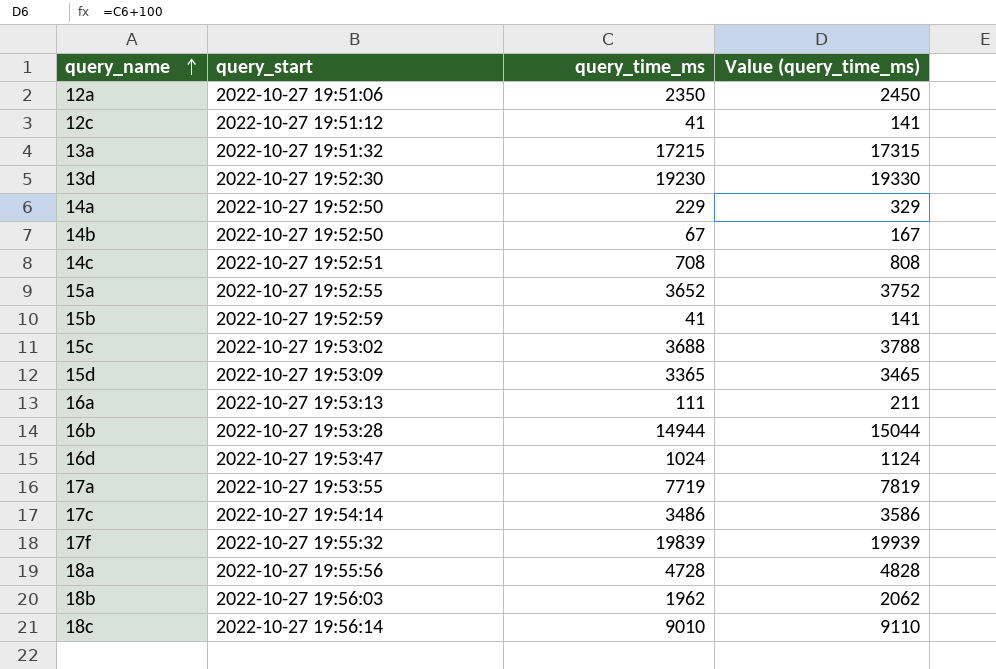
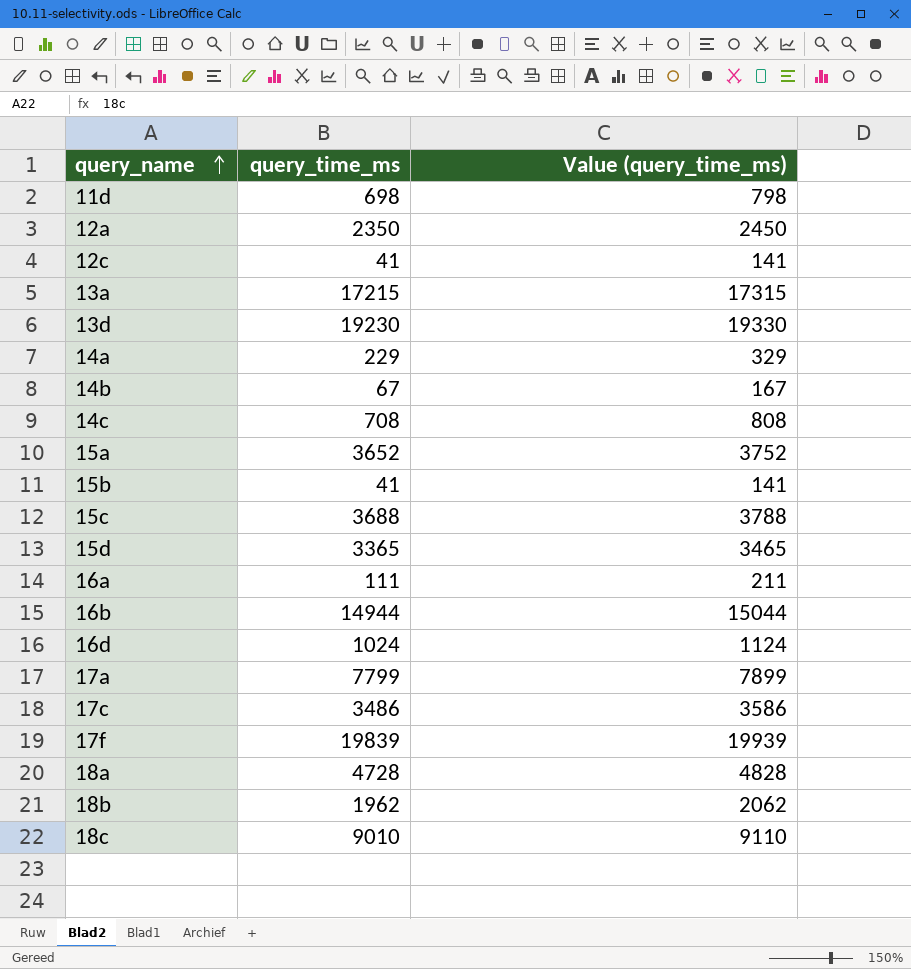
column query_start | position: 2 -> none
row 11d: none -> 698 | 798
17a | query_time_ms: 7719 -> 7799
17a | Value (query_time_ms): 7819 -> 7899

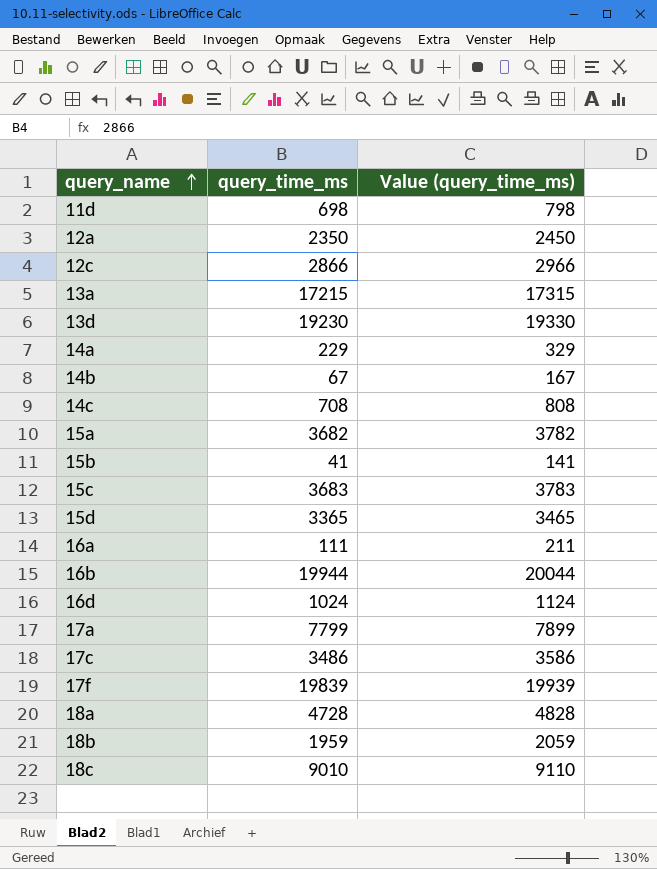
12c | query_time_ms: 41 -> 2866
12c | Value (query_time_ms): 141 -> 2966
15a | query_time_ms: 3652 -> 3682
15a | Value (query_time_ms): 3752 -> 3782
15c | query_time_ms: 3688 -> 3683
15c | Value (query_time_ms): 3788 -> 3783
16b | query_time_ms: 14944 -> 19944
16b | Value (query_time_ms): 15044 -> 20044
18b | query_time_ms: 1962 -> 1959
18b | Value (query_time_ms): 2062 -> 2059

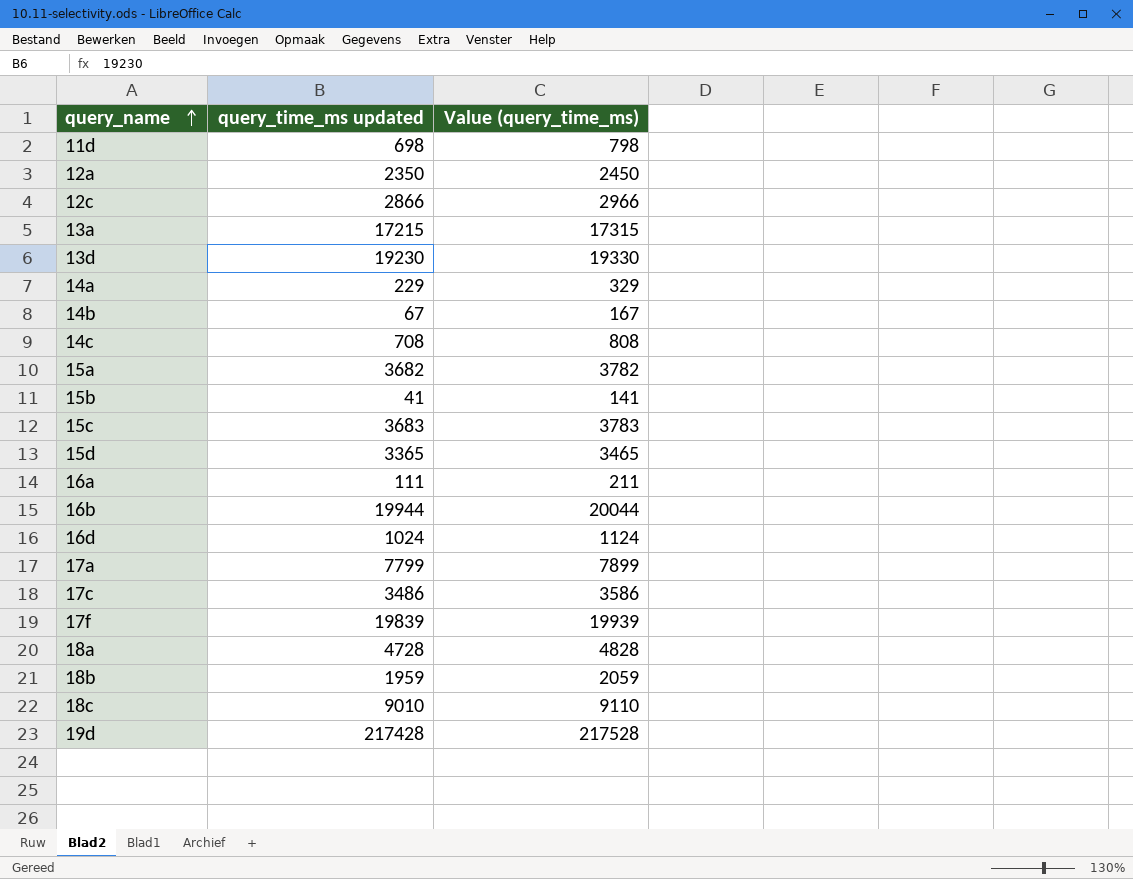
column name: query_time_ms -> query_time_ms updated
row 19d: none -> 217428 | 217528

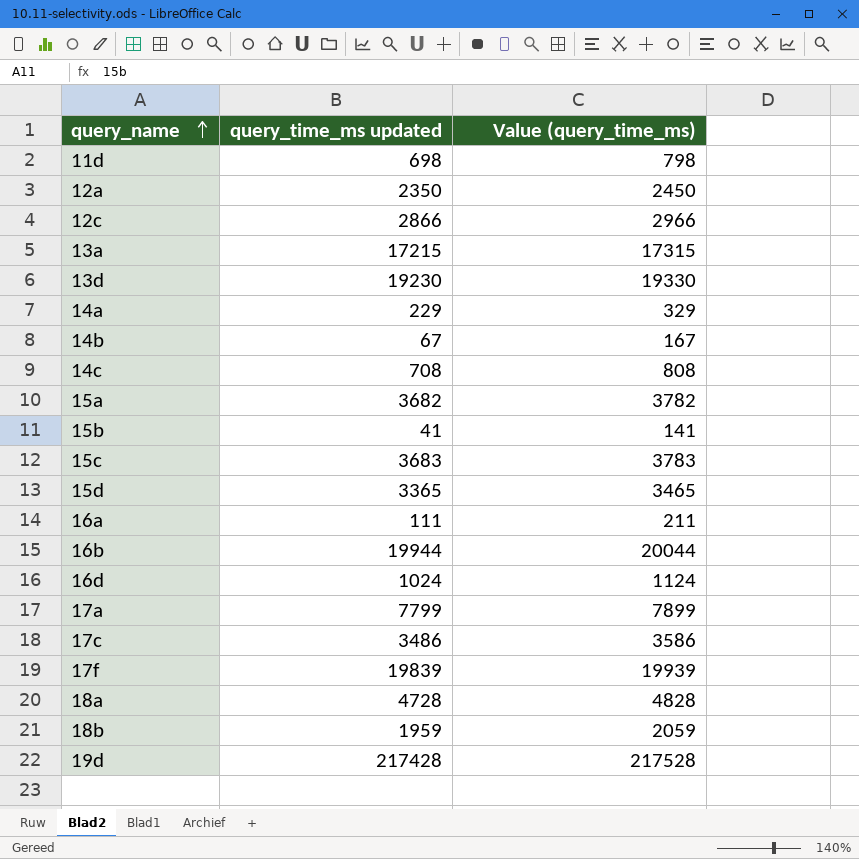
row 18c: 9010 | 9110 -> none

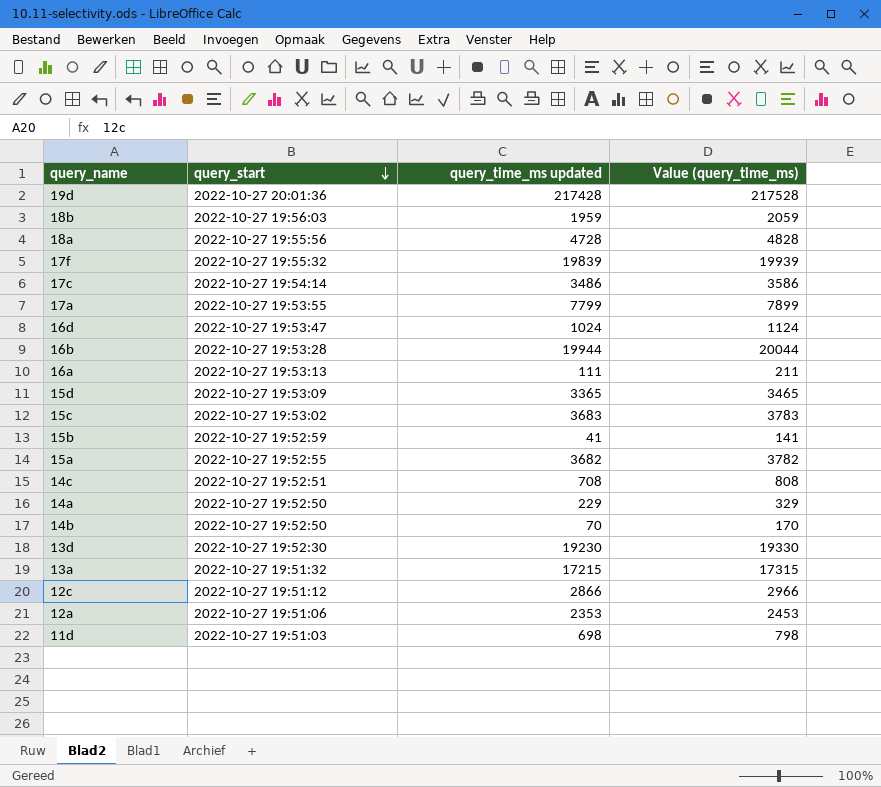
row order: query_name ascending -> query_start descending
column query_start | position: none -> 2
14b | query_time_ms updated: 67 -> 70
14b | Value (query_time_ms): 167 -> 170
12a | query_time_ms updated: 2350 -> 2353
12a | Value (query_time_ms): 2450 -> 2453

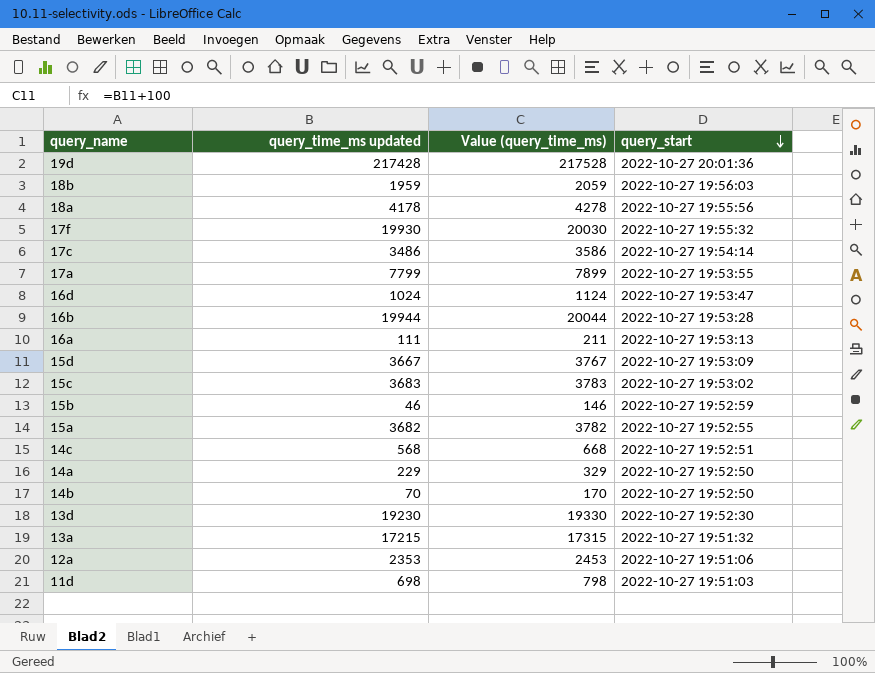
column query_start | position: 2 -> 4
row 12c: 2022-10-27 19:51:12 | 2866 | 2966 -> none
18a | query_time_ms updated: 4728 -> 4178
18a | Value (query_time_ms): 4828 -> 4278
17f | query_time_ms updated: 19839 -> 19930
17f | Value (query_time_ms): 19939 -> 20030
15d | query_time_ms updated: 3365 -> 3667
15d | Value (query_time_ms): 3465 -> 3767
15b | query_time_ms updated: 41 -> 46
15b | Value (query_time_ms): 141 -> 146
14c | query_time_ms updated: 708 -> 568
14c | Value (query_time_ms): 808 -> 668

